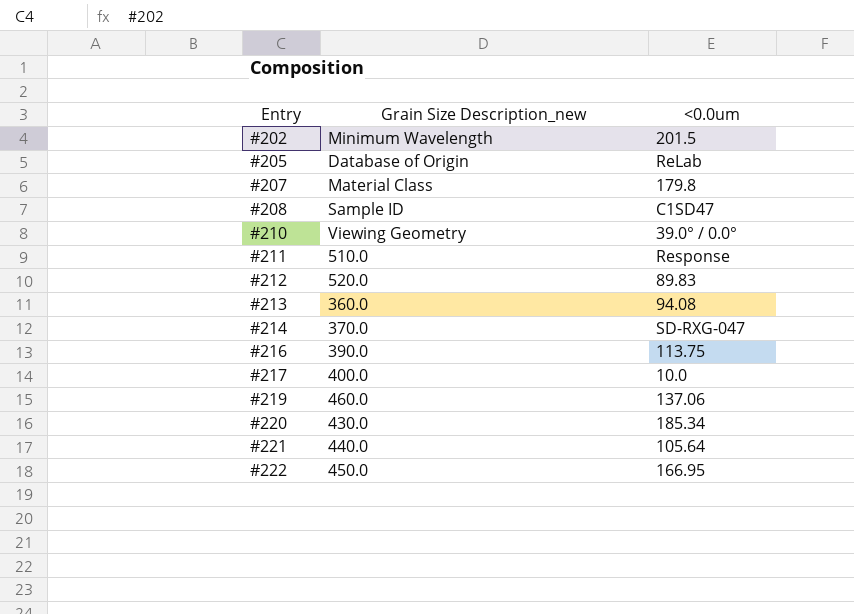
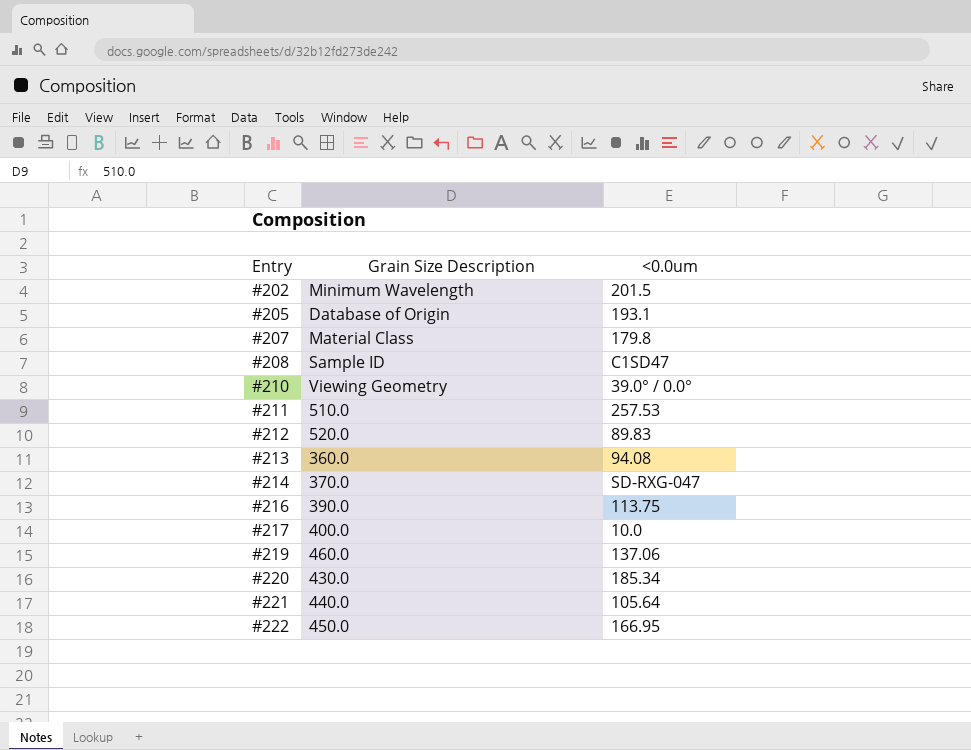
column name: Grain Size Description_new -> Grain Size Description
#205 | <0.0um: ReLab -> 193.1
#211 | <0.0um: Response -> 257.53

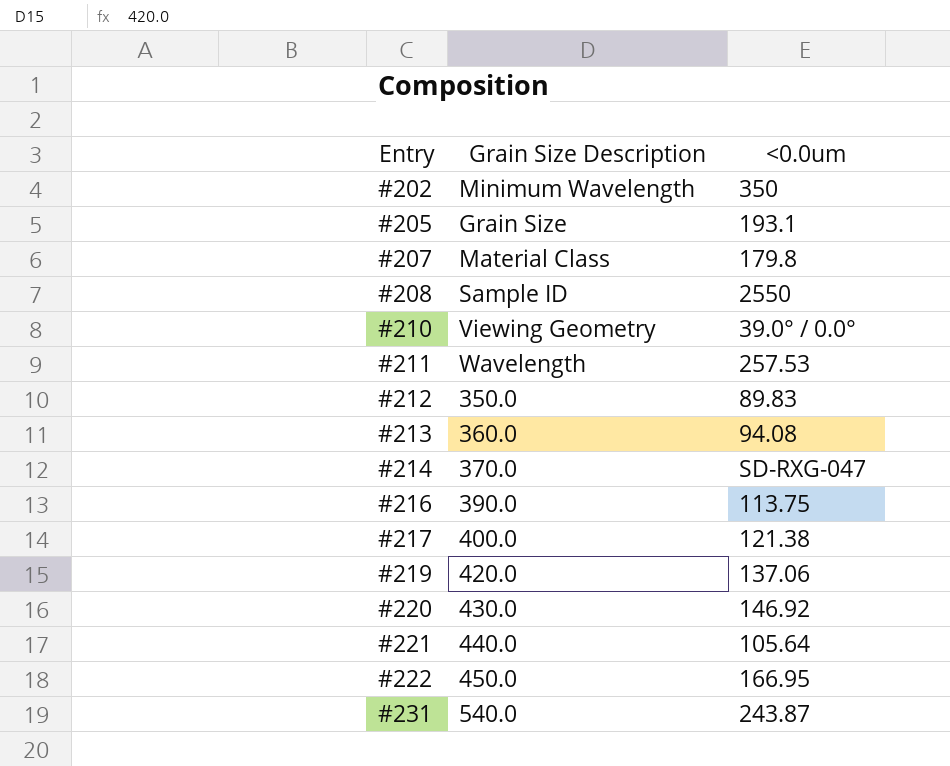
#202 | <0.0um: 201.5 -> 350
#205 | Grain Size Description: Database of Origin -> Grain Size
#208 | <0.0um: C1SD47 -> 2550
#211 | Grain Size Description: 510.0 -> Wavelength
#212 | Grain Size Description: 520.0 -> 350.0
#217 | <0.0um: 10.0 -> 121.38
#219 | Grain Size Description: 460.0 -> 420.0
#220 | <0.0um: 185.34 -> 146.92
row #231: none -> 540.0 | 243.87

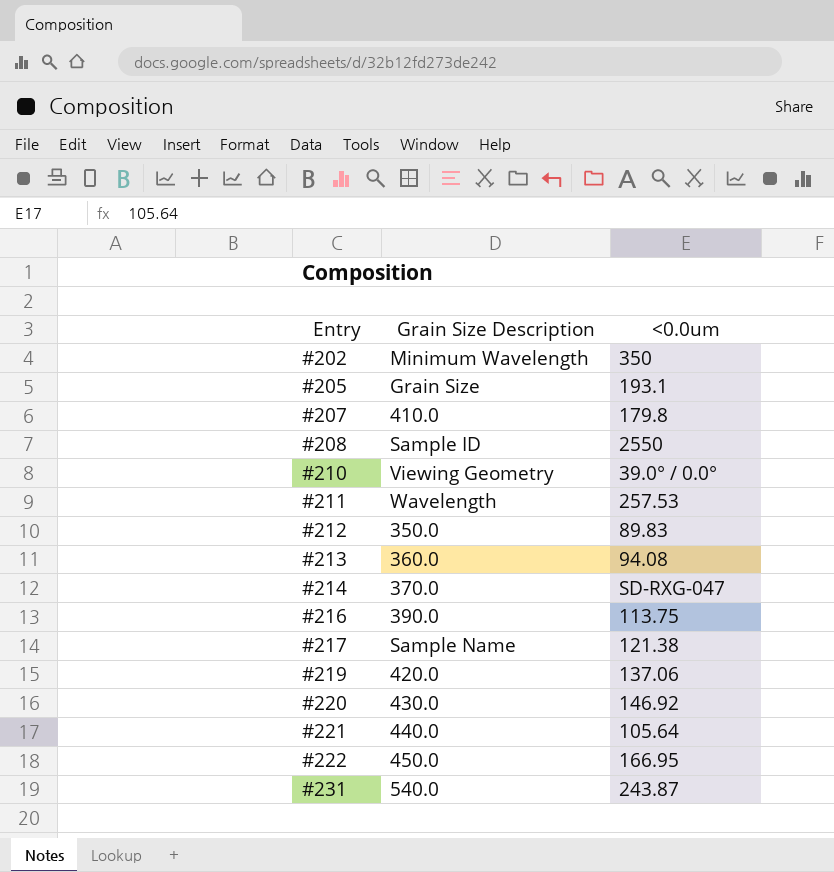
#207 | Grain Size Description: Material Class -> 410.0
#217 | Grain Size Description: 400.0 -> Sample Name

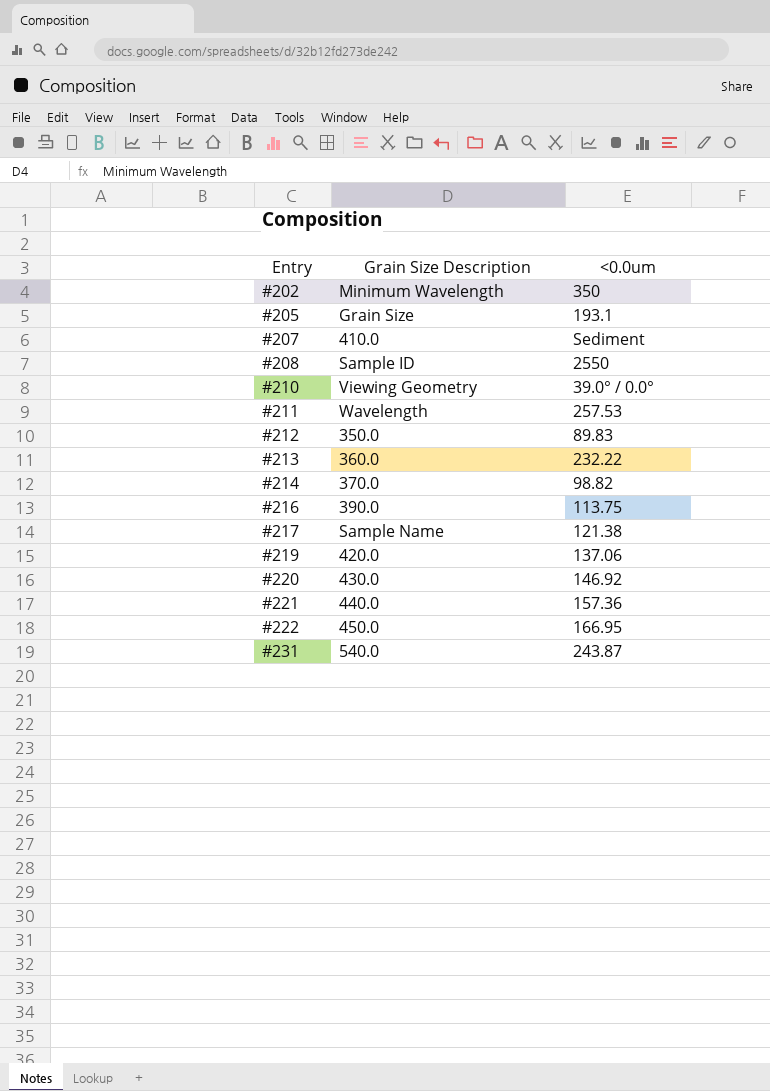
#207 | <0.0um: 179.8 -> Sediment
#213 | <0.0um: 94.08 -> 232.22
#214 | <0.0um: SD-RXG-047 -> 98.82
#221 | <0.0um: 105.64 -> 157.36

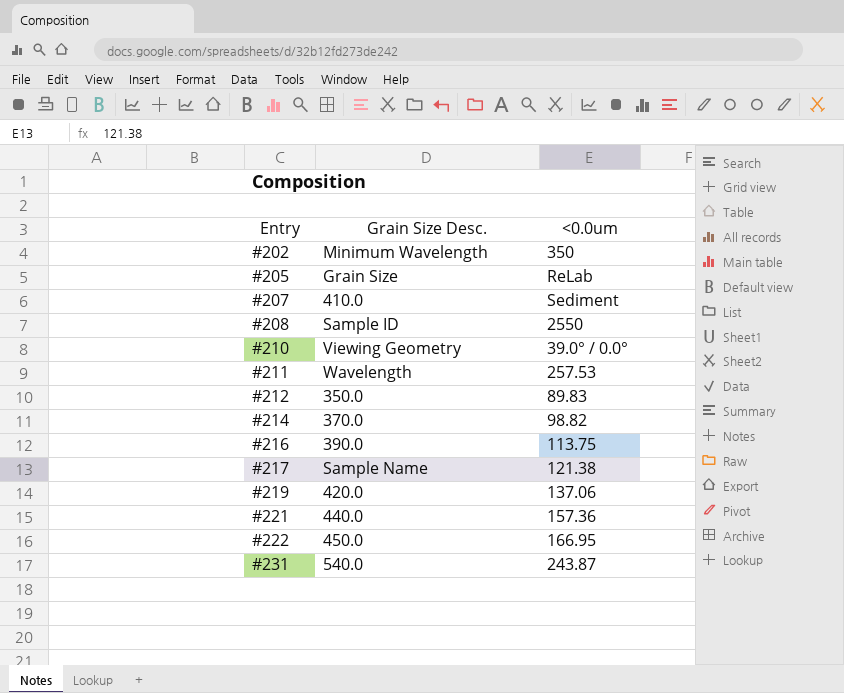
column name: Grain Size Description -> Grain Size Desc.
row #213: 360.0 | 232.22 -> none
row #220: 430.0 | 146.92 -> none
#205 | <0.0um: 193.1 -> ReLab

